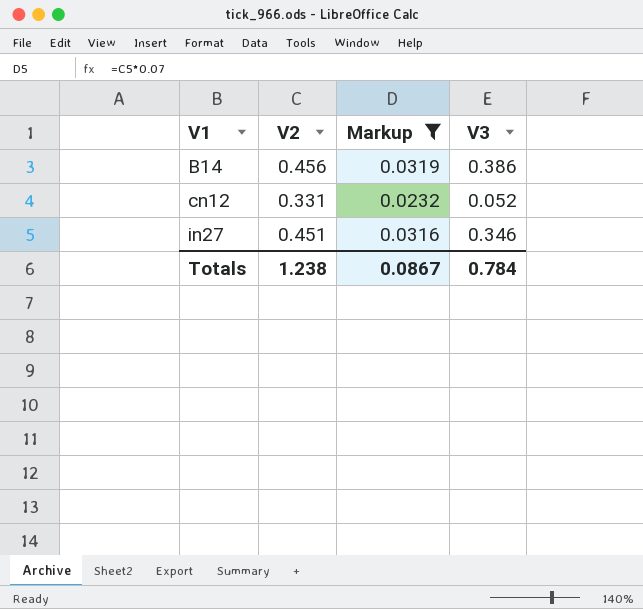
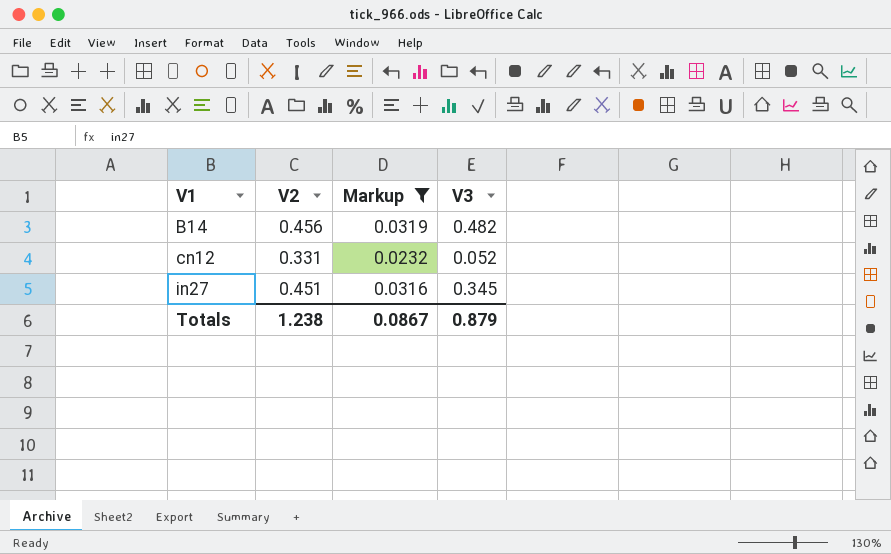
B14 | V3: 0.386 -> 0.482
in27 | V3: 0.346 -> 0.345
Totals | V3: 0.784 -> 0.879

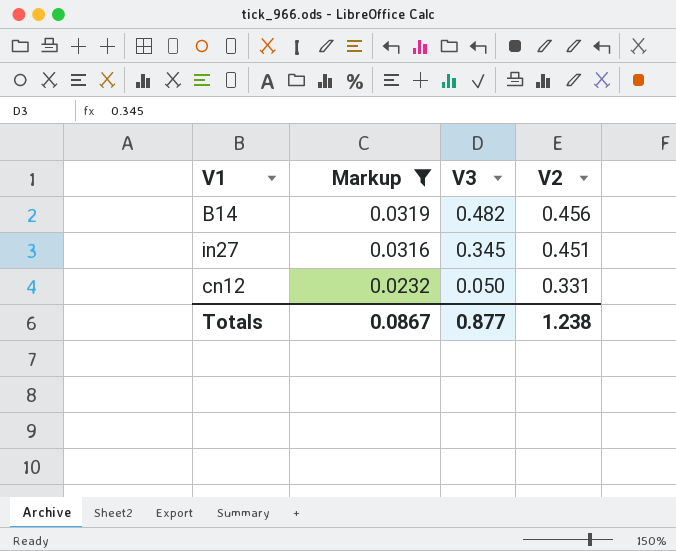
row order: V1 ascending -> Markup descending
column V2 | position: 2 -> 4
cn12 | V3: 0.052 -> 0.050
Totals | V3: 0.879 -> 0.877

